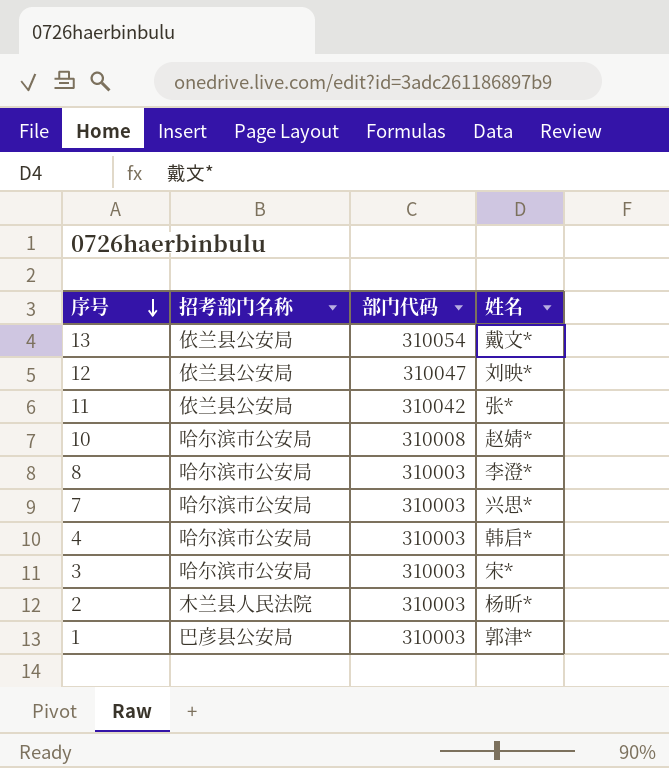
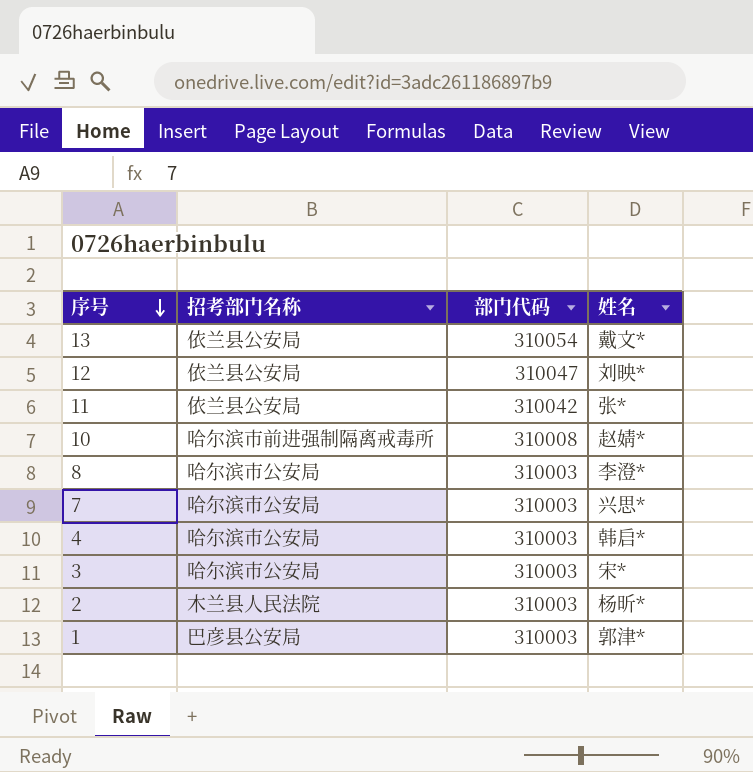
10 | 招考部门名称: 哈尔滨市公安局 -> 哈尔滨市前进强制隔离戒毒所

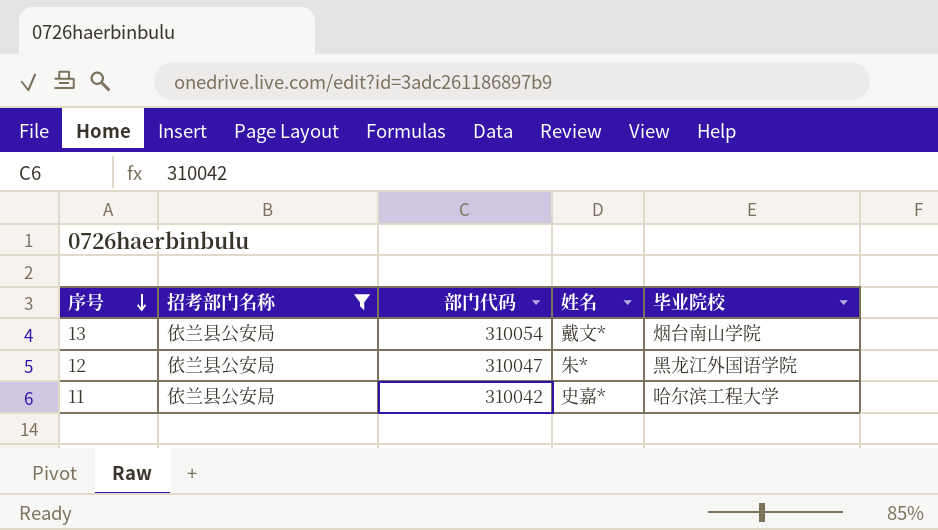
filter: none -> 招考部门名称 = 依兰县公安局
column 毕业院校 | position: none -> 5
12 | 姓名: 刘映* -> 朱*
11 | 姓名: 张* -> 史嘉*

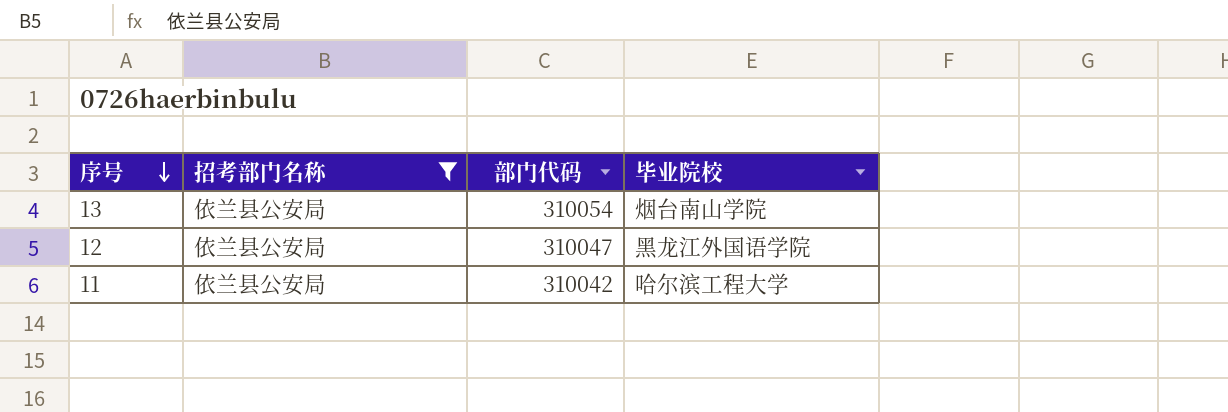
column 姓名 | position: 4 -> none

